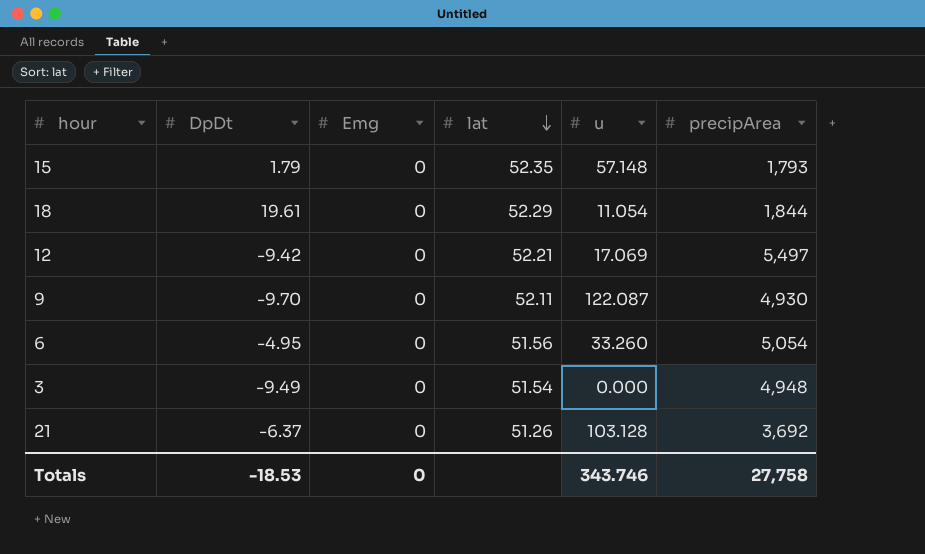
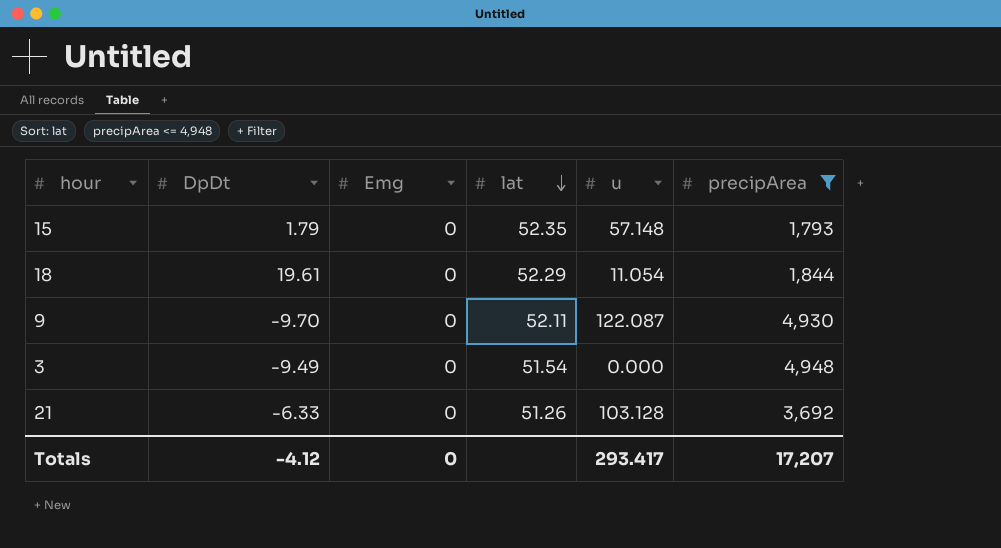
filter: none -> precipArea <= 4,948
21 | DpDt: -6.37 -> -6.33
Totals | DpDt: -18.53 -> -4.12
Totals | u: 343.746 -> 293.417
Totals | precipArea: 27,758 -> 17,207

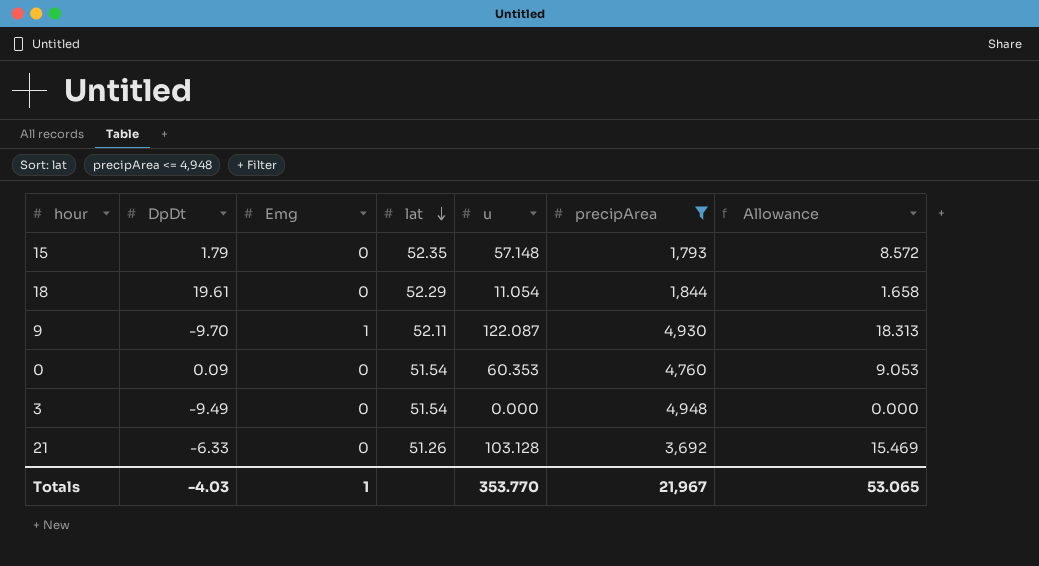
column Allowance | formula: none -> [u] * 0.15
9 | Emg: 0 -> 1
row 0: none -> 0.09 | 0 | 51.54 | 60.353 | 4,760 | 9.053
Totals | DpDt: -4.12 -> -4.03
Totals | Emg: 0 -> 1
Totals | u: 293.417 -> 353.770
Totals | precipArea: 17,207 -> 21,967

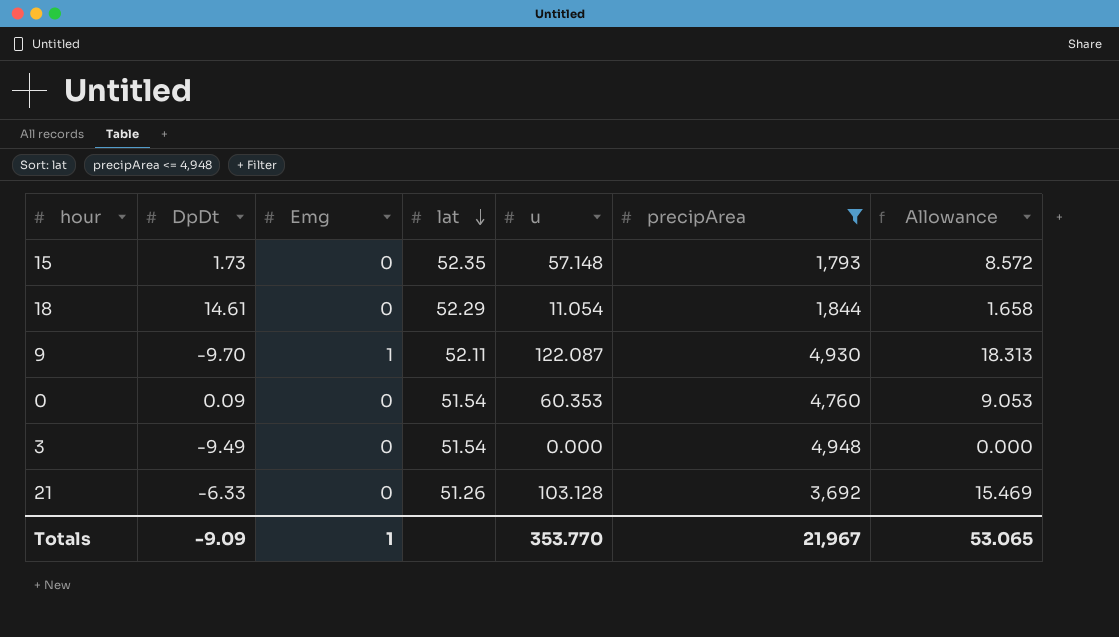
15 | DpDt: 1.79 -> 1.73
18 | DpDt: 19.61 -> 14.61
Totals | DpDt: -4.03 -> -9.09

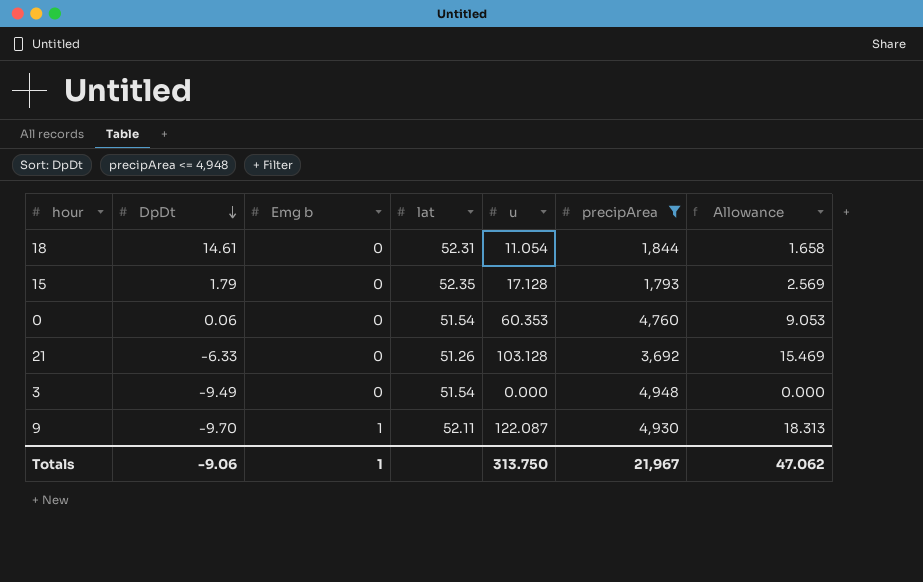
row order: lat descending -> DpDt descending
column name: Emg -> Emg b
18 | lat: 52.29 -> 52.31
15 | DpDt: 1.73 -> 1.79
15 | u: 57.148 -> 17.128
15 | Allowance: 8.572 -> 2.569
0 | DpDt: 0.09 -> 0.06
Totals | DpDt: -9.09 -> -9.06
Totals | u: 353.770 -> 313.750
Totals | Allowance: 53.065 -> 47.062

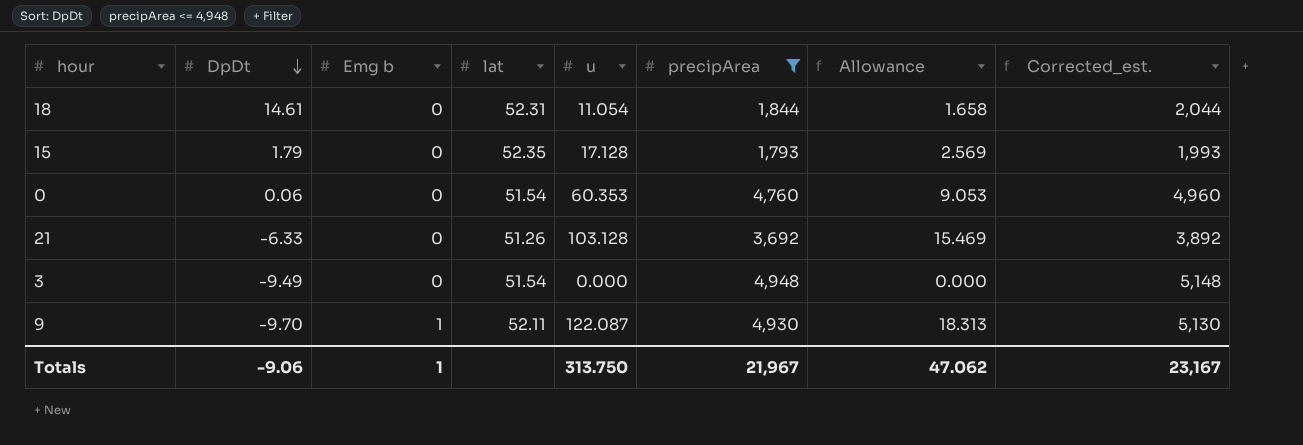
column Corrected_est. | formula: none -> [precipArea] + 200

